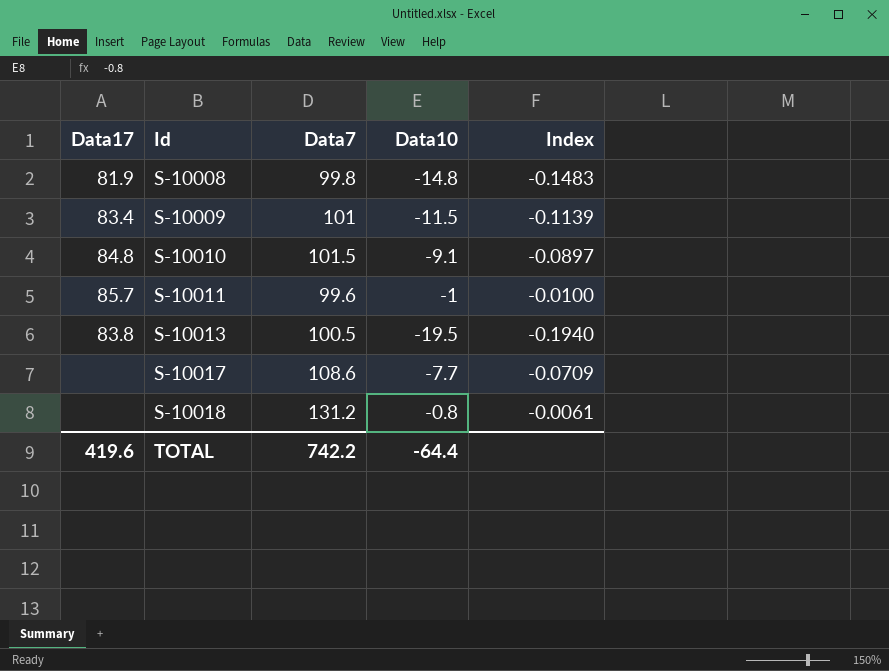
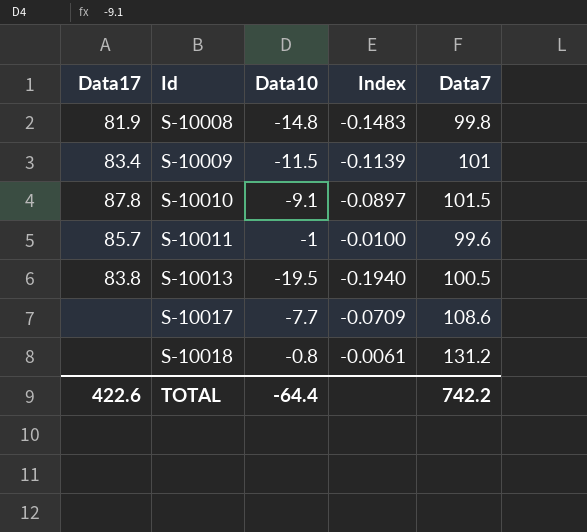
column Data7 | position: 3 -> 5
S-10010 | Data17: 84.8 -> 87.8
TOTAL | Data17: 419.6 -> 422.6

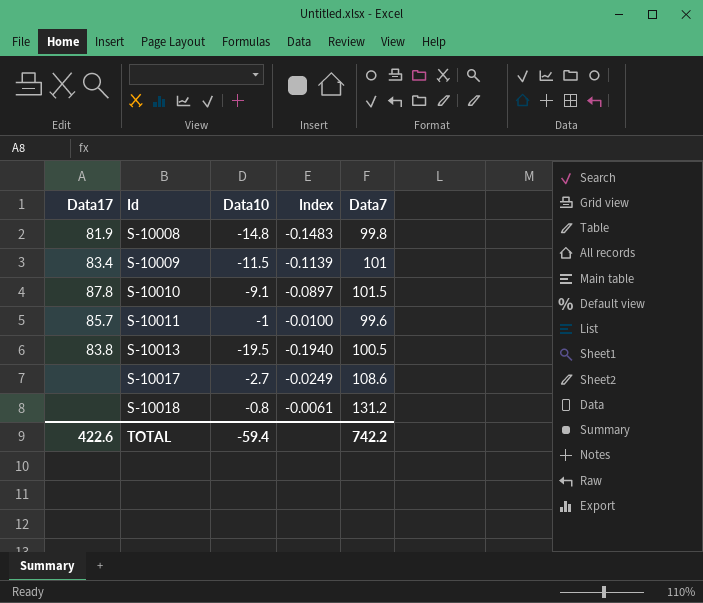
S-10017 | Data10: -7.7 -> -2.7
S-10017 | Index: -0.0709 -> -0.0249
TOTAL | Data10: -64.4 -> -59.4

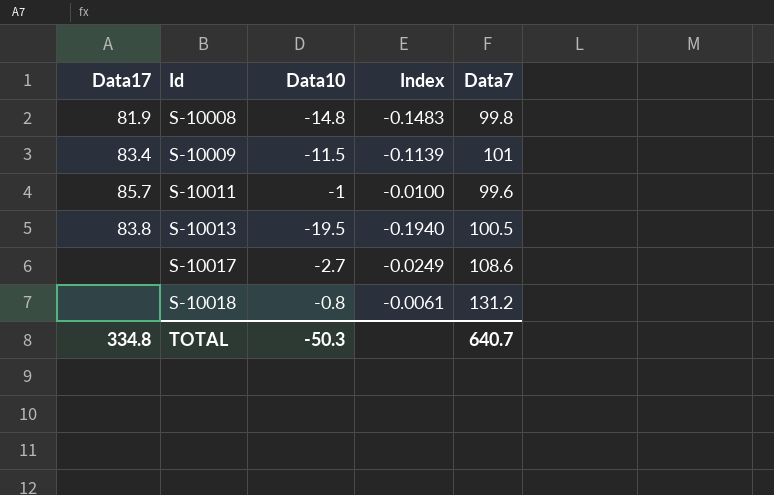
row S-10010: 87.8 | -9.1 | -0.0897 | 101.5 -> none
TOTAL | Data17: 422.6 -> 334.8
TOTAL | Data10: -59.4 -> -50.3
TOTAL | Data7: 742.2 -> 640.7

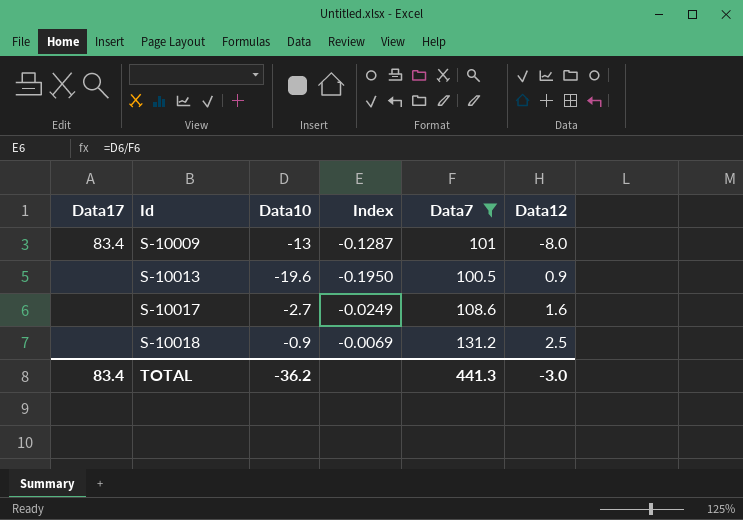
filter: none -> Data7 >= 100.5
column Data12 | position: none -> 6
S-10009 | Data10: -11.5 -> -13
S-10009 | Index: -0.1139 -> -0.1287
S-10013 | Data17: 83.8 -> none
S-10013 | Data10: -19.5 -> -19.6
S-10013 | Index: -0.1940 -> -0.1950
S-10018 | Data10: -0.8 -> -0.9
S-10018 | Index: -0.0061 -> -0.0069
TOTAL | Data17: 334.8 -> 83.4
TOTAL | Data10: -50.3 -> -36.2
TOTAL | Data7: 640.7 -> 441.3

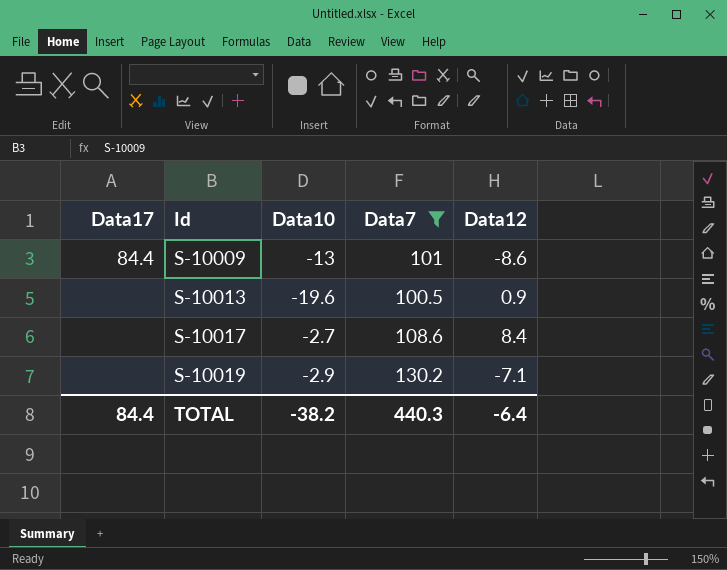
column Index | formula: [Data10] / [Data7] -> none
row S-10018: none | -0.9 | -0.0069 | 131.2 | 2.5 -> none
S-10009 | Data17: 83.4 -> 84.4
S-10009 | Data12: -8.0 -> -8.6
S-10017 | Data12: 1.6 -> 8.4
row S-10019: none -> none | -2.9 | 130.2 | -7.1
TOTAL | Data17: 83.4 -> 84.4
TOTAL | Data10: -36.2 -> -38.2
TOTAL | Data7: 441.3 -> 440.3
TOTAL | Data12: -3.0 -> -6.4

